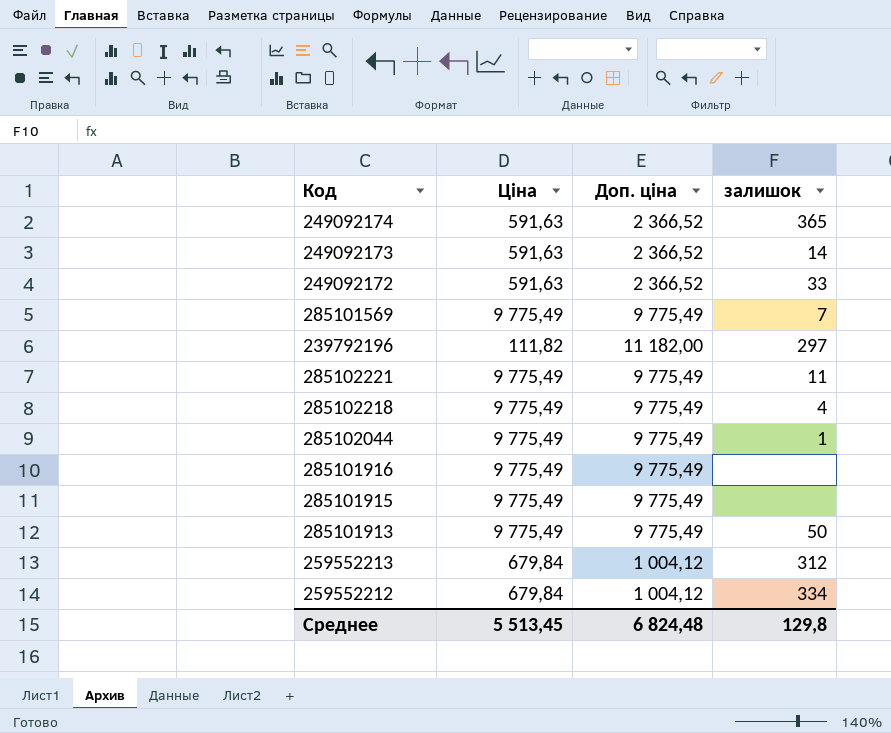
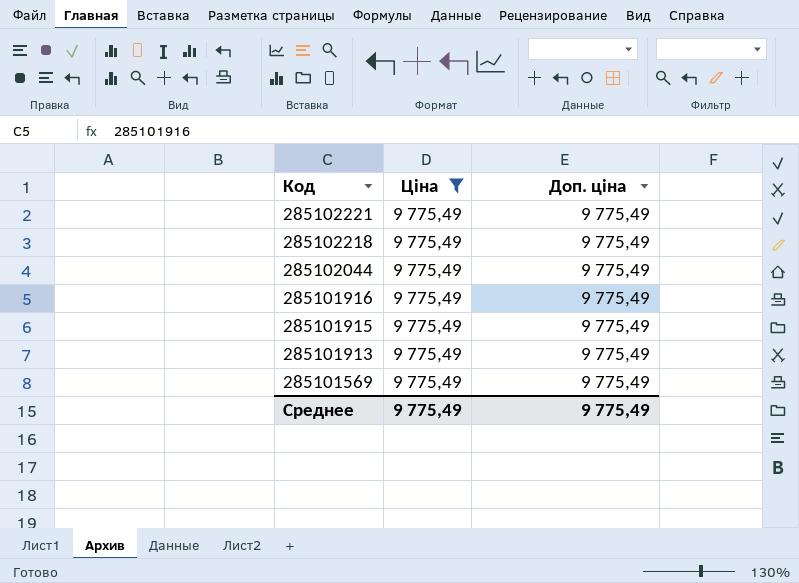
filter: none -> Ціна = 9 775,49
row order: none -> Код descending
column залишок | position: 4 -> none
Среднее | Ціна: 5 513,45 -> 9 775,49
Среднее | Доп. ціна: 6 824,48 -> 9 775,49

